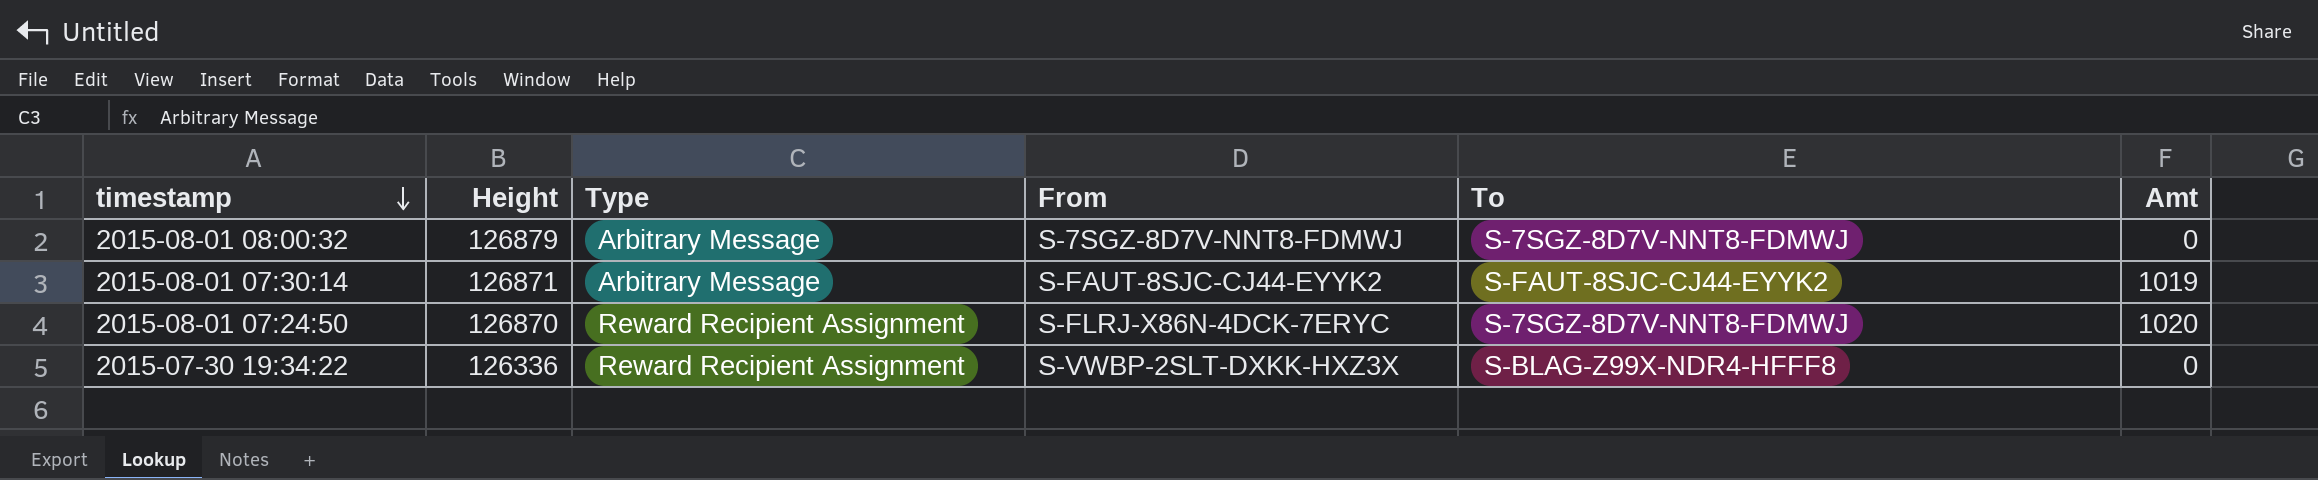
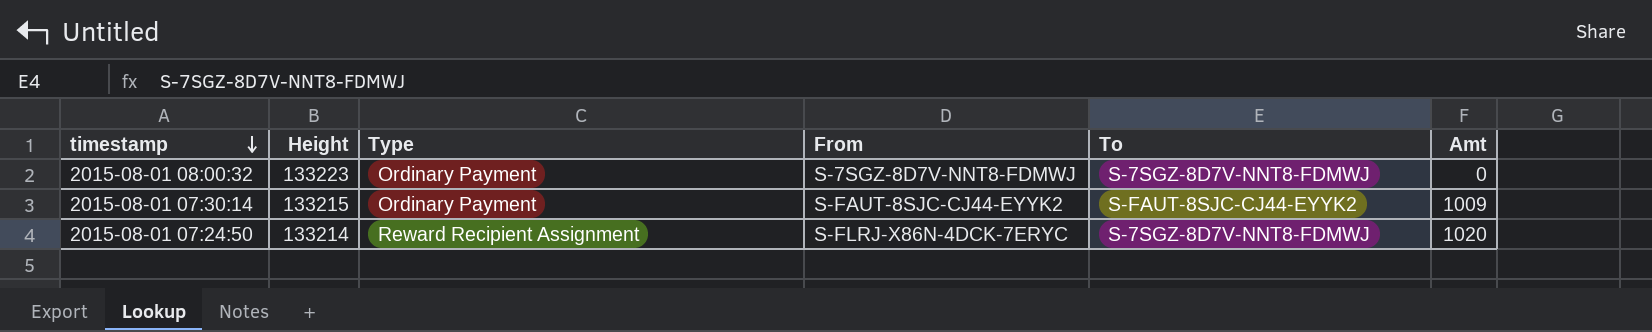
row 2015-07-30 19:34:22: 126336 | Reward Recipient Assignment | S-VWBP-2SLT-DXKK-HXZ3X | S-BLAG-Z99X-NDR4-HFFF8 | 0 -> none
2015-08-01 08:00:32 | Height: 126879 -> 133223
2015-08-01 08:00:32 | Type: Arbitrary Message -> Ordinary Payment
2015-08-01 07:30:14 | Height: 126871 -> 133215
2015-08-01 07:30:14 | Type: Arbitrary Message -> Ordinary Payment
2015-08-01 07:30:14 | Amt: 1019 -> 1009
2015-08-01 07:24:50 | Height: 126870 -> 133214

